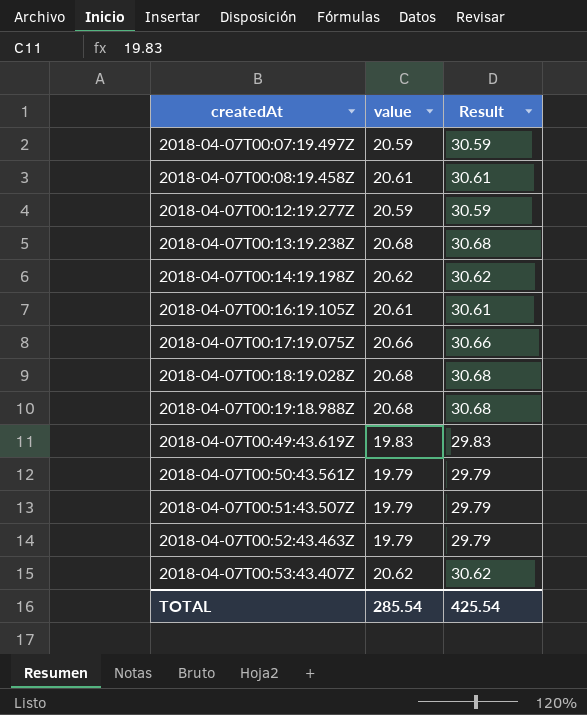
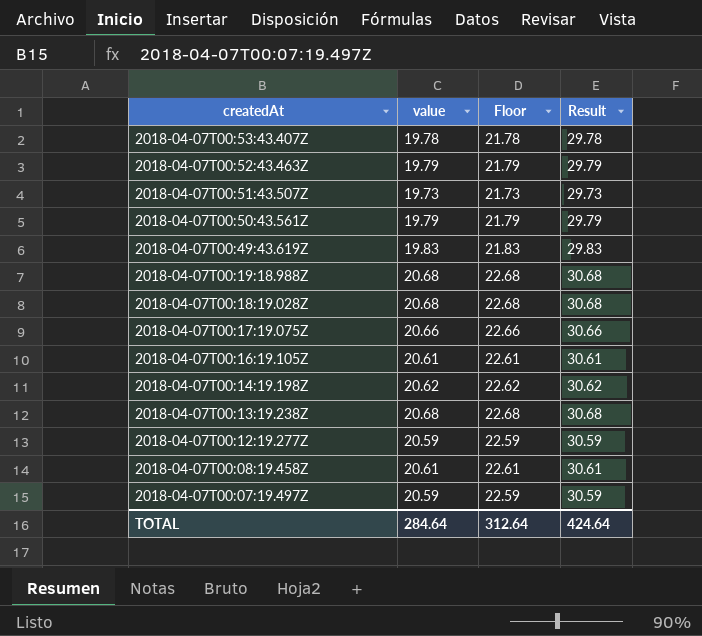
row order: createdAt ascending -> createdAt descending
column Floor | formula: none -> [value] + 2
2018-04-07T00:53:43.407Z | value: 20.62 -> 19.78
2018-04-07T00:53:43.407Z | Result: 30.62 -> 29.78
2018-04-07T00:51:43.507Z | value: 19.79 -> 19.73
2018-04-07T00:51:43.507Z | Result: 29.79 -> 29.73
TOTAL | value: 285.54 -> 284.64
TOTAL | Result: 425.54 -> 424.64

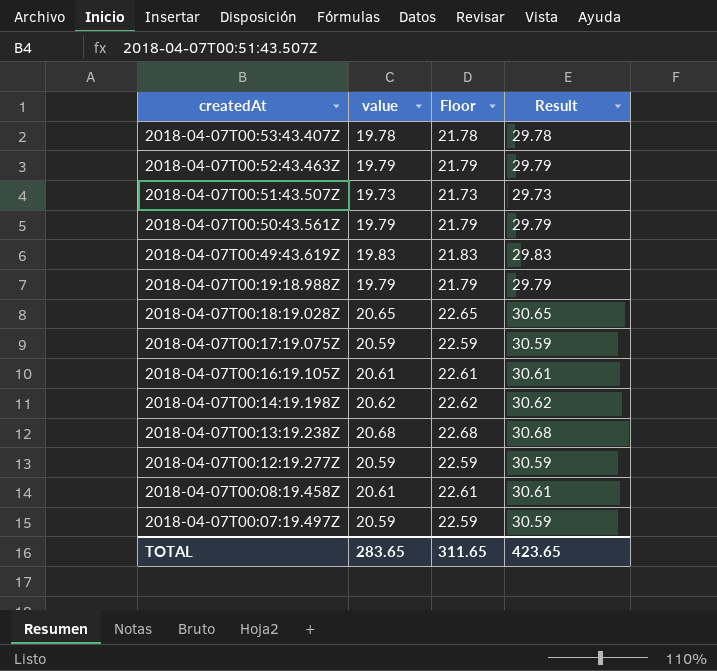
2018-04-07T00:19:18.988Z | value: 20.68 -> 19.79
2018-04-07T00:19:18.988Z | Floor: 22.68 -> 21.79
2018-04-07T00:19:18.988Z | Result: 30.68 -> 29.79
2018-04-07T00:18:19.028Z | value: 20.68 -> 20.65
2018-04-07T00:18:19.028Z | Floor: 22.68 -> 22.65
2018-04-07T00:18:19.028Z | Result: 30.68 -> 30.65
2018-04-07T00:17:19.075Z | value: 20.66 -> 20.59
2018-04-07T00:17:19.075Z | Floor: 22.66 -> 22.59
2018-04-07T00:17:19.075Z | Result: 30.66 -> 30.59
TOTAL | value: 284.64 -> 283.65
TOTAL | Floor: 312.64 -> 311.65
TOTAL | Result: 424.64 -> 423.65

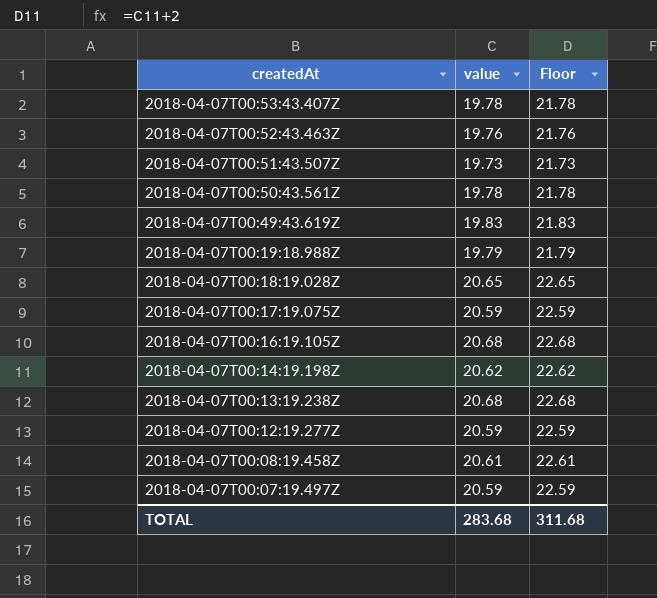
column Result | formula: [value] + 10 -> none
2018-04-07T00:52:43.463Z | value: 19.79 -> 19.76
2018-04-07T00:52:43.463Z | Floor: 21.79 -> 21.76
2018-04-07T00:50:43.561Z | value: 19.79 -> 19.78
2018-04-07T00:50:43.561Z | Floor: 21.79 -> 21.78
2018-04-07T00:16:19.105Z | value: 20.61 -> 20.68
2018-04-07T00:16:19.105Z | Floor: 22.61 -> 22.68
TOTAL | value: 283.65 -> 283.68
TOTAL | Floor: 311.65 -> 311.68

